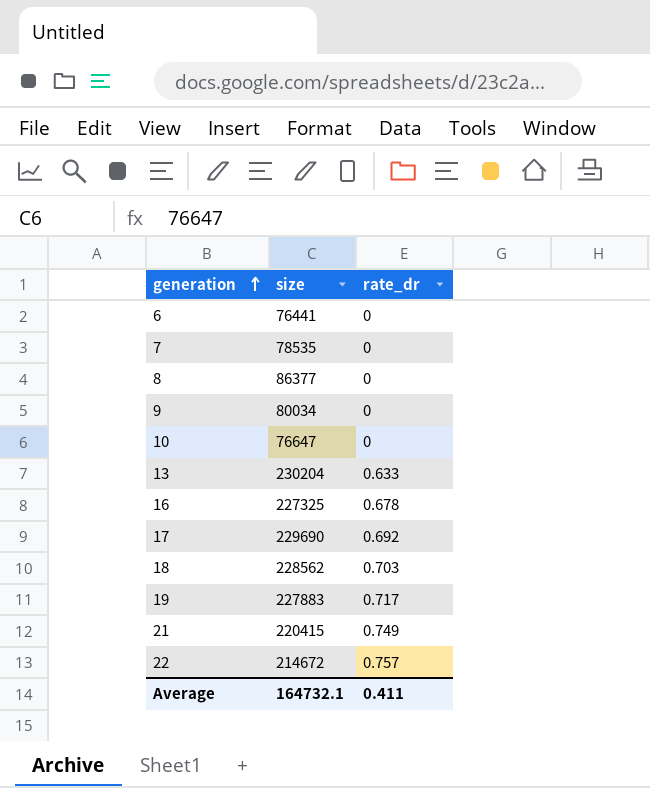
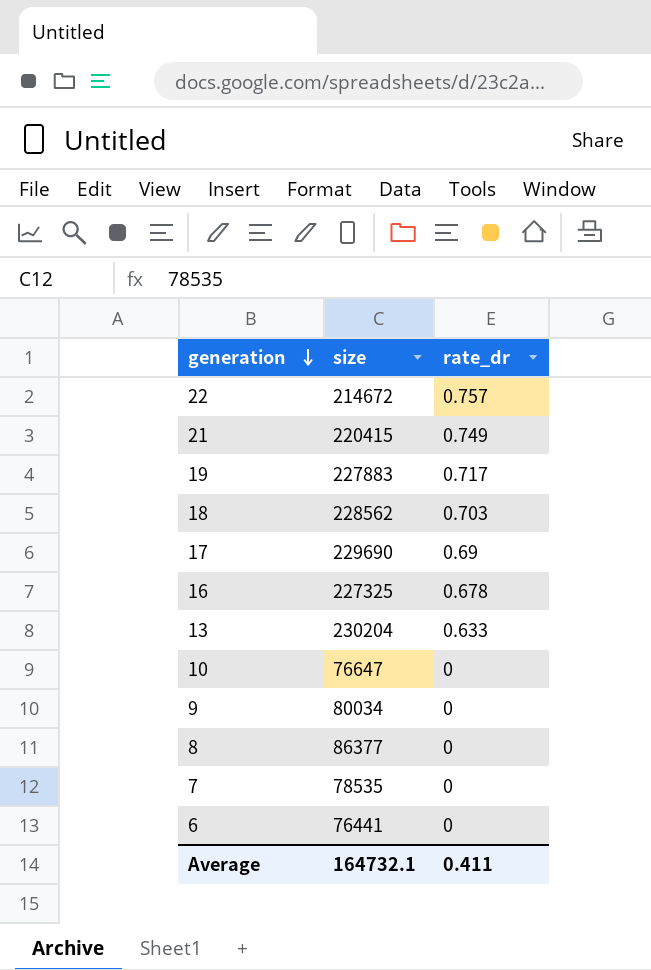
row order: generation ascending -> generation descending
17 | rate_dr: 0.692 -> 0.69

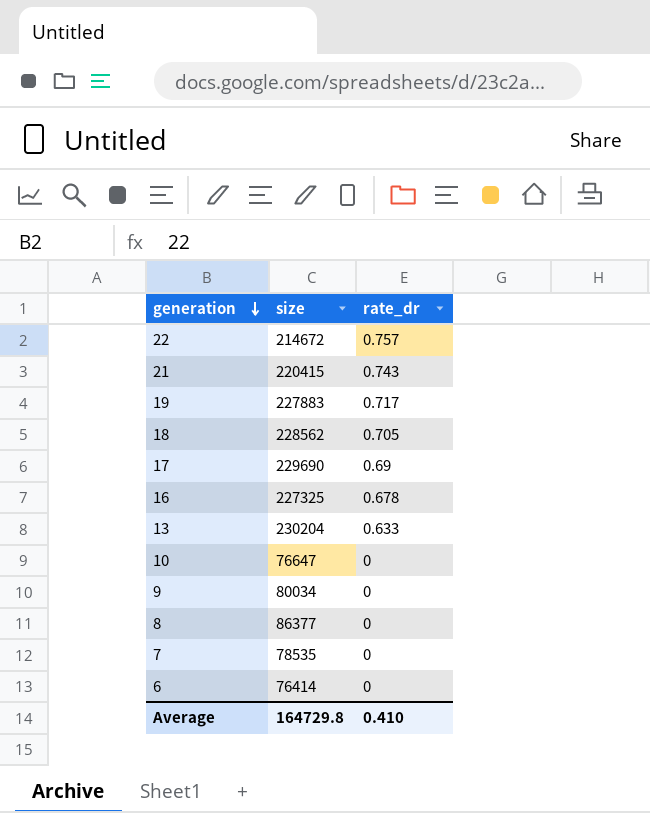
21 | rate_dr: 0.749 -> 0.743
18 | rate_dr: 0.703 -> 0.705
6 | size: 76441 -> 76414
Average | size: 164732.1 -> 164729.8
Average | rate_dr: 0.411 -> 0.410

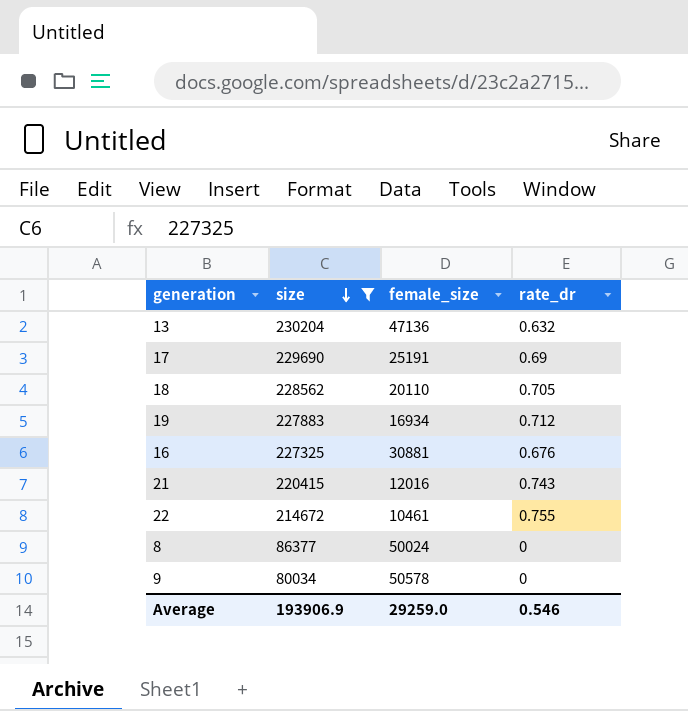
filter: none -> size >= 80034
row order: generation descending -> size descending
column female_size | position: none -> 3
13 | rate_dr: 0.633 -> 0.632
19 | rate_dr: 0.717 -> 0.712
16 | rate_dr: 0.678 -> 0.676
22 | rate_dr: 0.757 -> 0.755
Average | size: 164729.8 -> 193906.9
Average | rate_dr: 0.410 -> 0.546

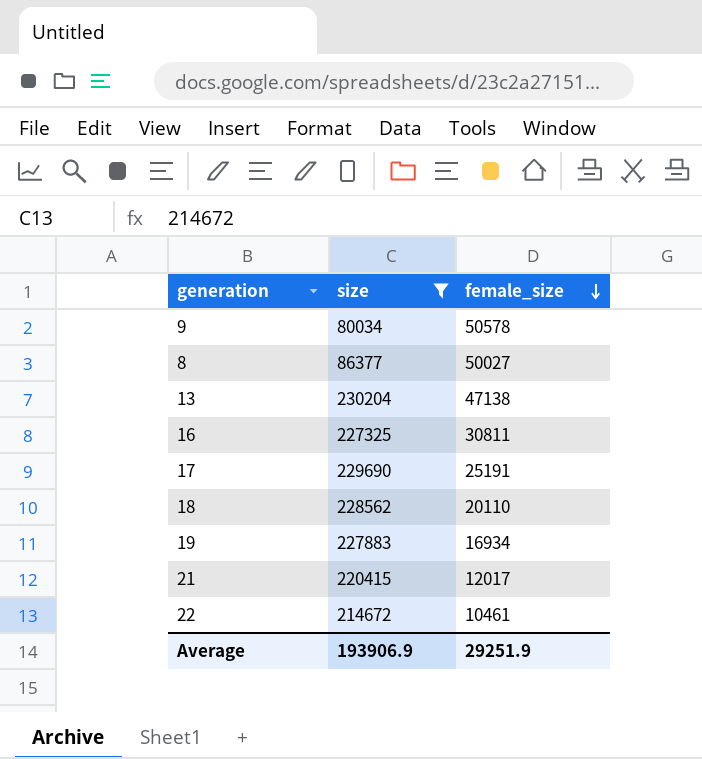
row order: size descending -> female_size descending
column rate_dr | position: 4 -> none
8 | female_size: 50024 -> 50027
13 | female_size: 47136 -> 47138
16 | female_size: 30881 -> 30811
21 | female_size: 12016 -> 12017
Average | female_size: 29259.0 -> 29251.9

